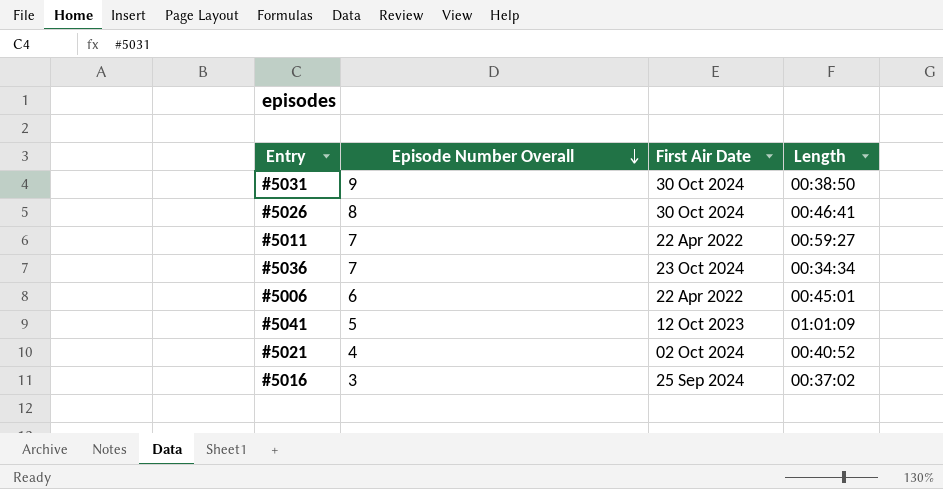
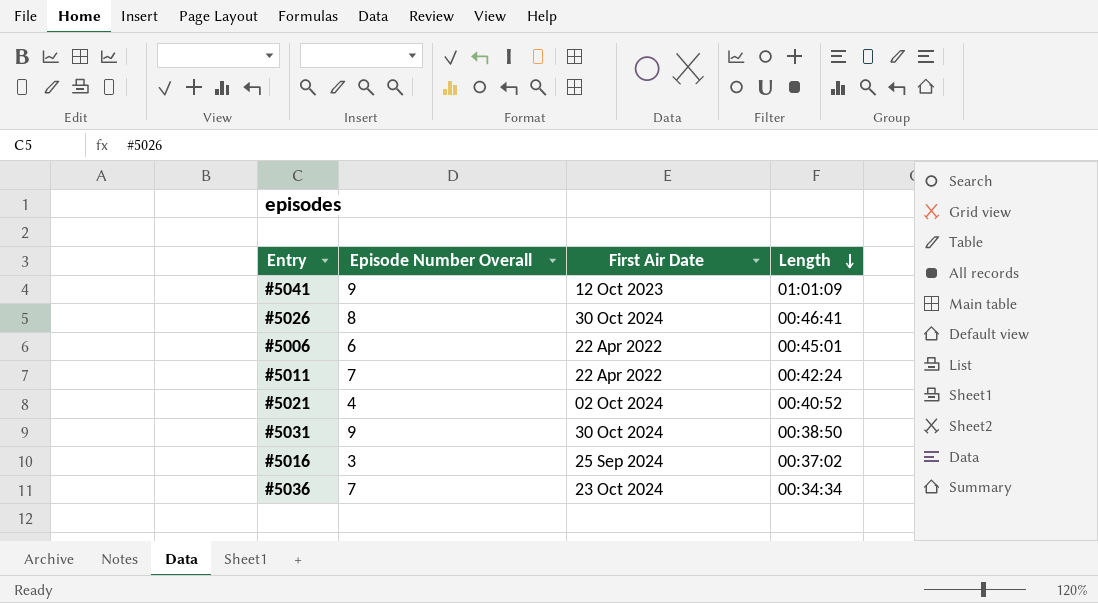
row order: Episode Number Overall descending -> Length descending
#5041 | Episode Number Overall: 5 -> 9
#5011 | Length: 00:59:27 -> 00:42:24

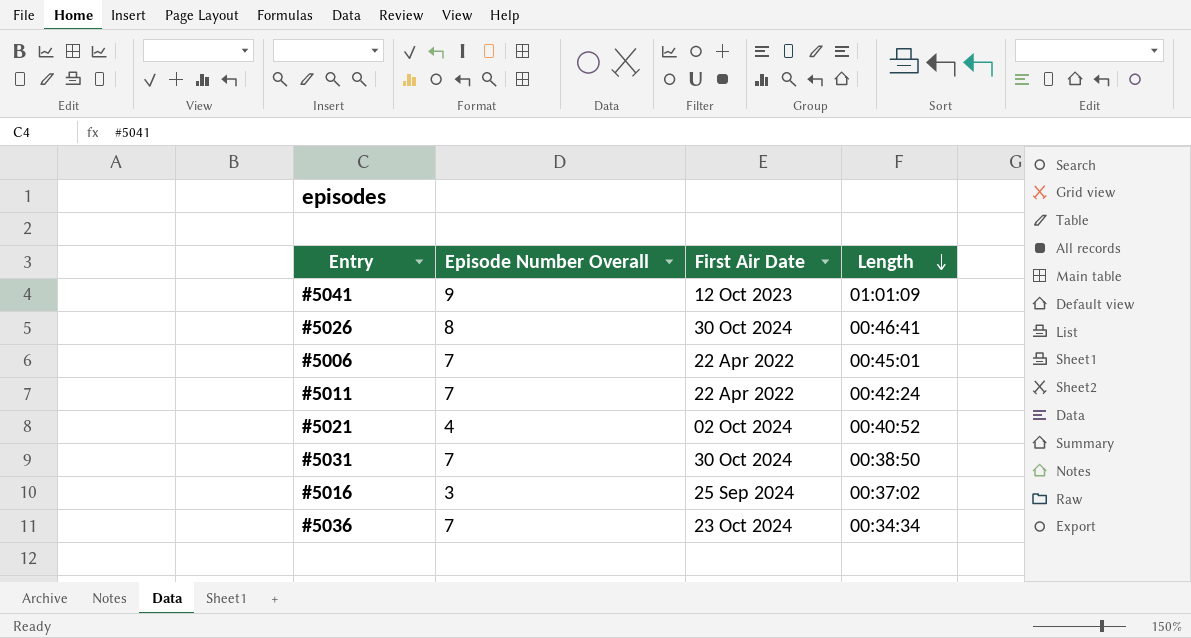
#5006 | Episode Number Overall: 6 -> 7
#5031 | Episode Number Overall: 9 -> 7

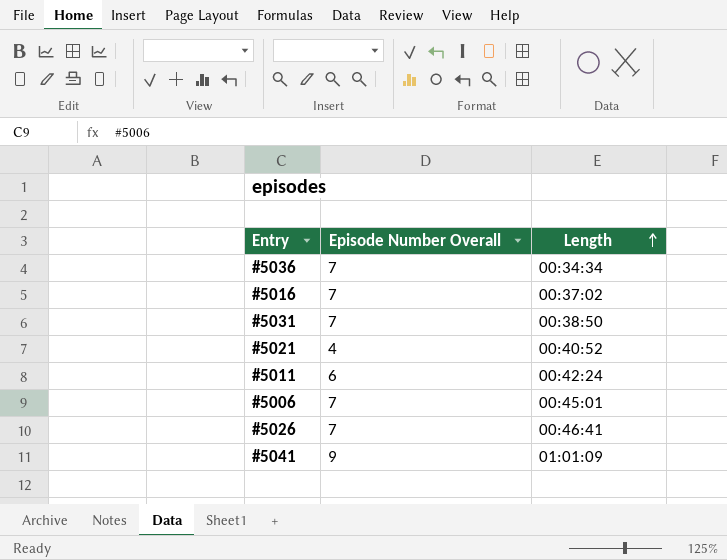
row order: Length descending -> Length ascending
column First Air Date | position: 3 -> none
#5016 | Episode Number Overall: 3 -> 7
#5011 | Episode Number Overall: 7 -> 6
#5026 | Episode Number Overall: 8 -> 7

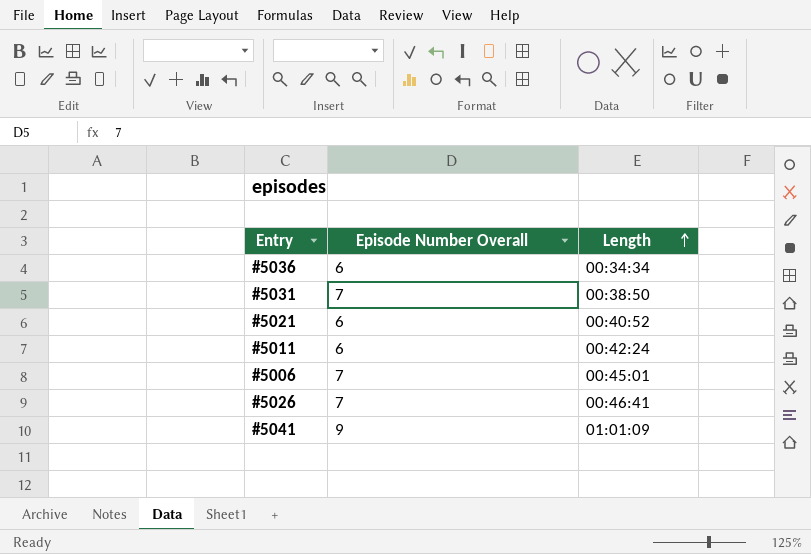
row #5016: 7 | 00:37:02 -> none
#5036 | Episode Number Overall: 7 -> 6
#5021 | Episode Number Overall: 4 -> 6

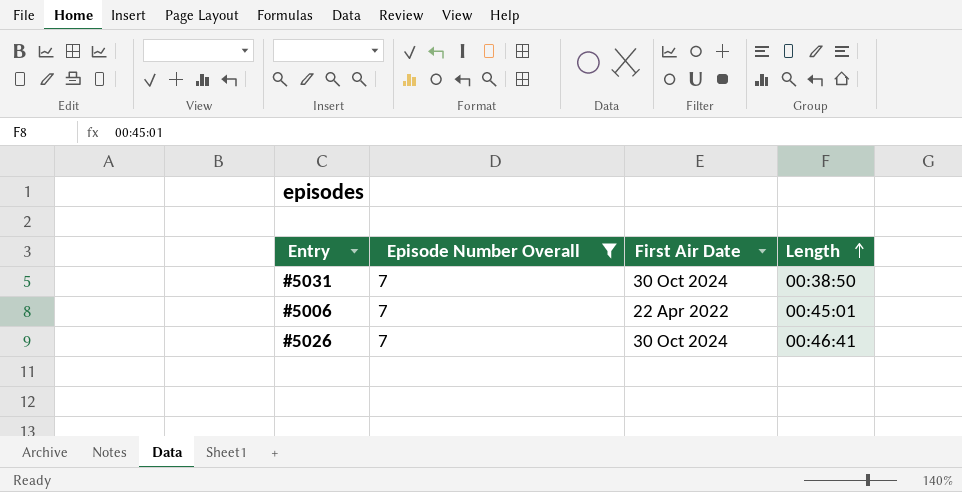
filter: none -> Episode Number Overall = 7
column First Air Date | position: none -> 3

